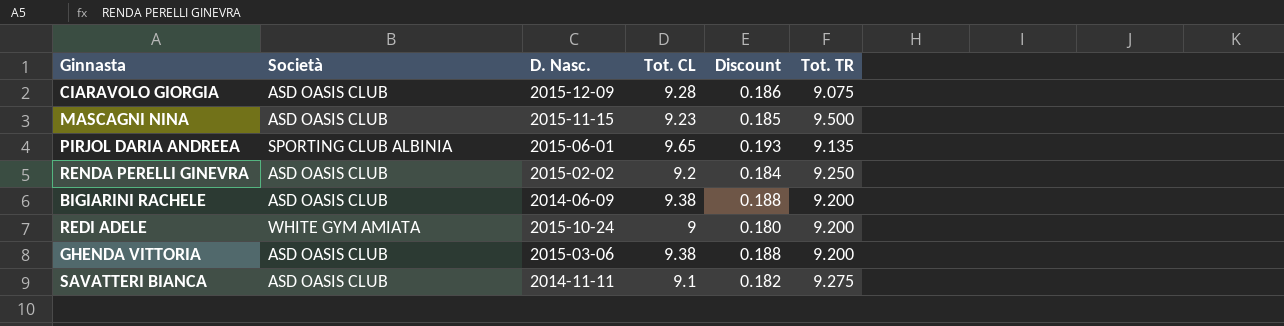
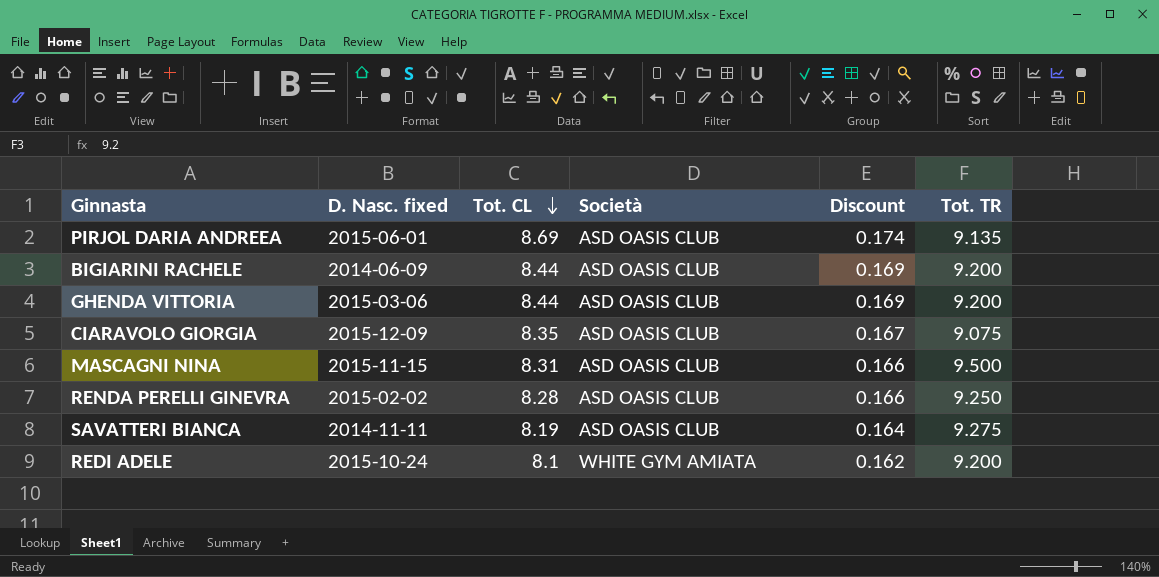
row order: none -> Tot. CL descending
column name: D. Nasc. -> D. Nasc. fixed
column Società | position: 2 -> 4
PIRJOL DARIA ANDREEA | Tot. CL: 9.65 -> 8.69
PIRJOL DARIA ANDREEA | Società: SPORTING CLUB ALBINIA -> ASD OASIS CLUB
PIRJOL DARIA ANDREEA | Discount: 0.193 -> 0.174
BIGIARINI RACHELE | Tot. CL: 9.38 -> 8.44
BIGIARINI RACHELE | Discount: 0.188 -> 0.169
GHENDA VITTORIA | Tot. CL: 9.38 -> 8.44
GHENDA VITTORIA | Discount: 0.188 -> 0.169
CIARAVOLO GIORGIA | Tot. CL: 9.28 -> 8.35
CIARAVOLO GIORGIA | Discount: 0.186 -> 0.167
MASCAGNI NINA | Tot. CL: 9.23 -> 8.31
MASCAGNI NINA | Discount: 0.185 -> 0.166
RENDA PERELLI GINEVRA | Tot. CL: 9.2 -> 8.28
RENDA PERELLI GINEVRA | Discount: 0.184 -> 0.166
SAVATTERI BIANCA | Tot. CL: 9.1 -> 8.19
SAVATTERI BIANCA | Discount: 0.182 -> 0.164
REDI ADELE | Tot. CL: 9 -> 8.1
REDI ADELE | Discount: 0.180 -> 0.162

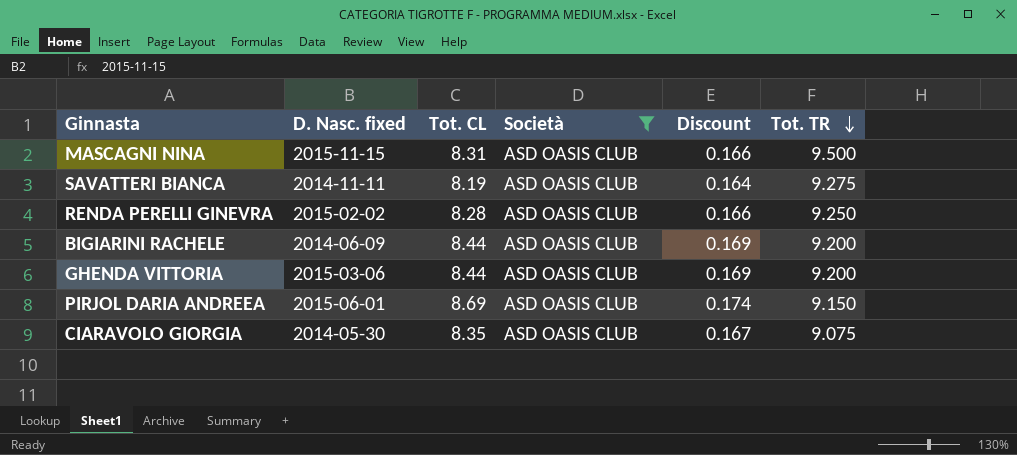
filter: none -> Società = ASD OASIS CLUB
row order: Tot. CL descending -> Tot. TR descending
PIRJOL DARIA ANDREEA | Tot. TR: 9.135 -> 9.150
CIARAVOLO GIORGIA | D. Nasc. fixed: 2015-12-09 -> 2014-05-30

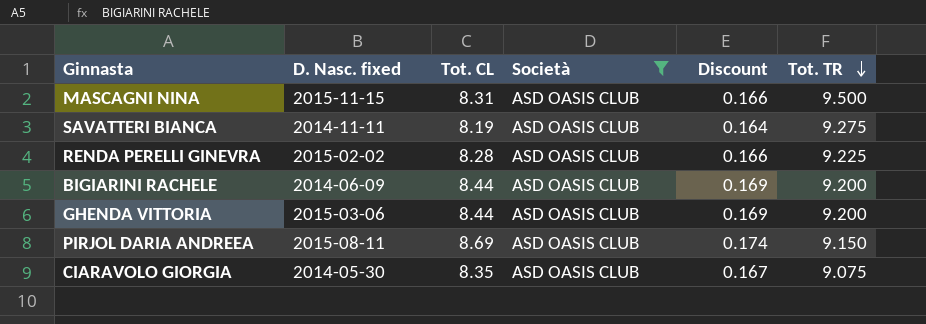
RENDA PERELLI GINEVRA | Tot. TR: 9.250 -> 9.225
PIRJOL DARIA ANDREEA | D. Nasc. fixed: 2015-06-01 -> 2015-08-11

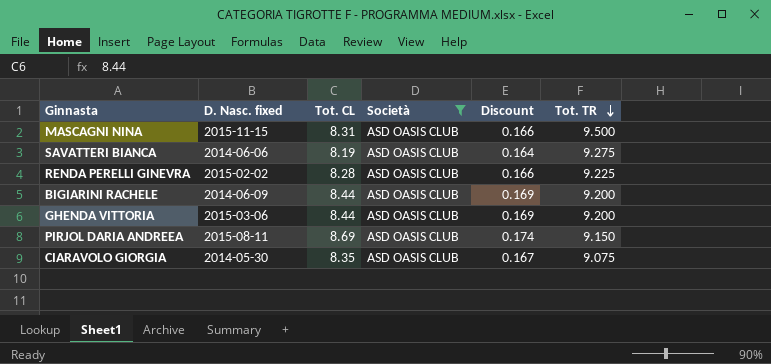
SAVATTERI BIANCA | D. Nasc. fixed: 2014-11-11 -> 2014-06-06

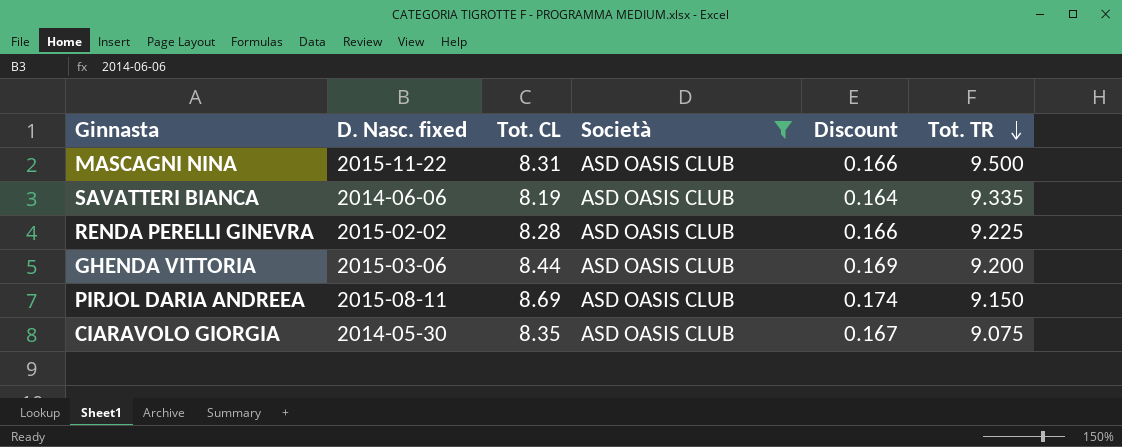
row BIGIARINI RACHELE: 2014-06-09 | 8.44 | ASD OASIS CLUB | 0.169 | 9.200 -> none
MASCAGNI NINA | D. Nasc. fixed: 2015-11-15 -> 2015-11-22
SAVATTERI BIANCA | Tot. TR: 9.275 -> 9.335

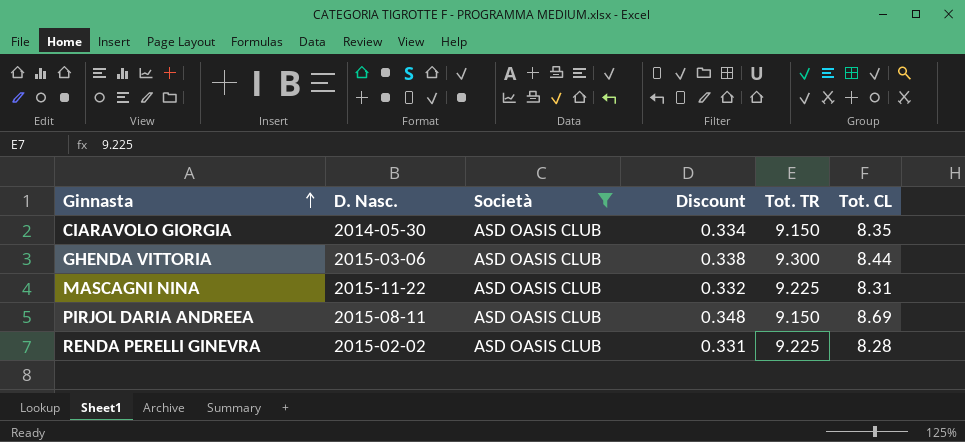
row order: Tot. TR descending -> Ginnasta ascending
column name: D. Nasc. fixed -> D. Nasc.
column Discount | formula: [Tot. CL] * 0.02 -> [Tot. CL] * 0.04
column Tot. CL | position: 3 -> 6
row SAVATTERI BIANCA: 2014-06-06 | 8.19 | ASD OASIS CLUB | 0.164 | 9.335 -> none
CIARAVOLO GIORGIA | Tot. TR: 9.075 -> 9.150
GHENDA VITTORIA | Tot. TR: 9.200 -> 9.300
MASCAGNI NINA | Tot. TR: 9.500 -> 9.225

